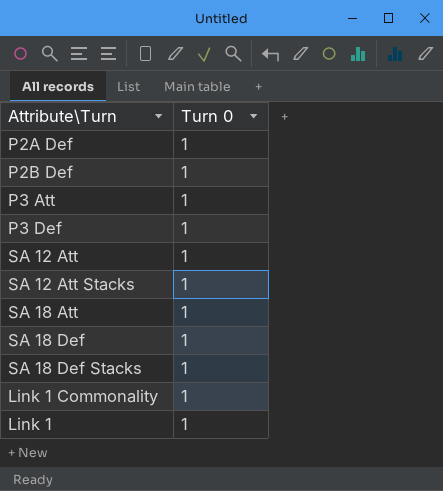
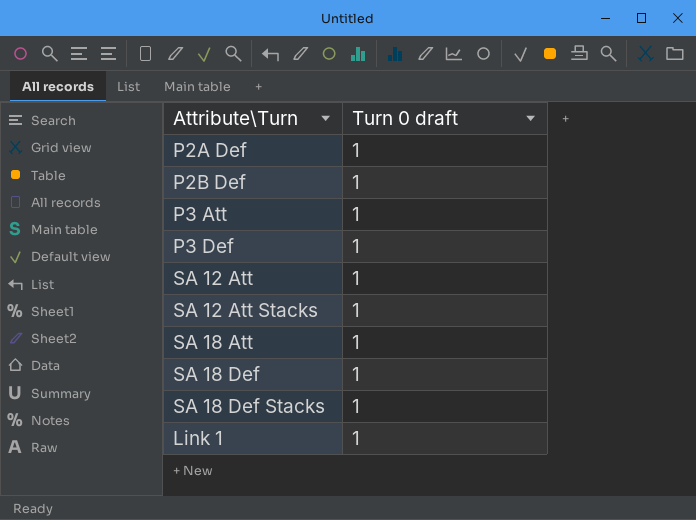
column name: Turn 0 -> Turn 0 draft
row Link 1 Commonality: 1 -> none

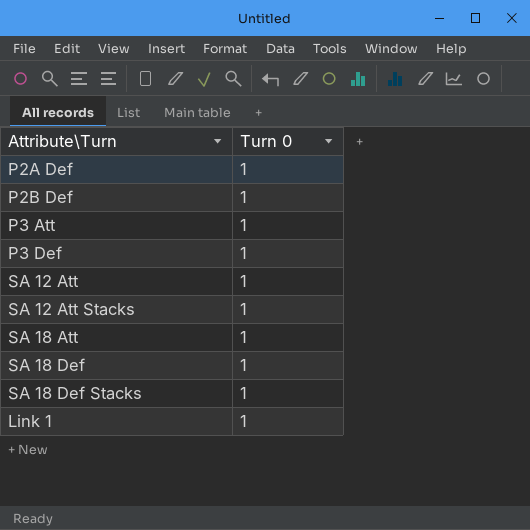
column name: Turn 0 draft -> Turn 0

